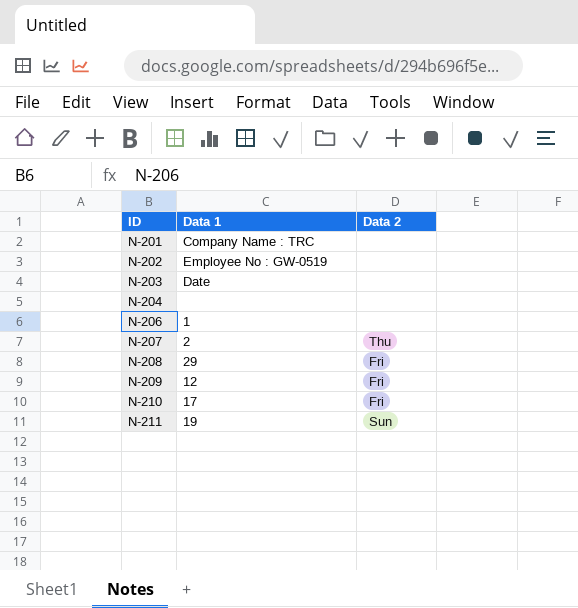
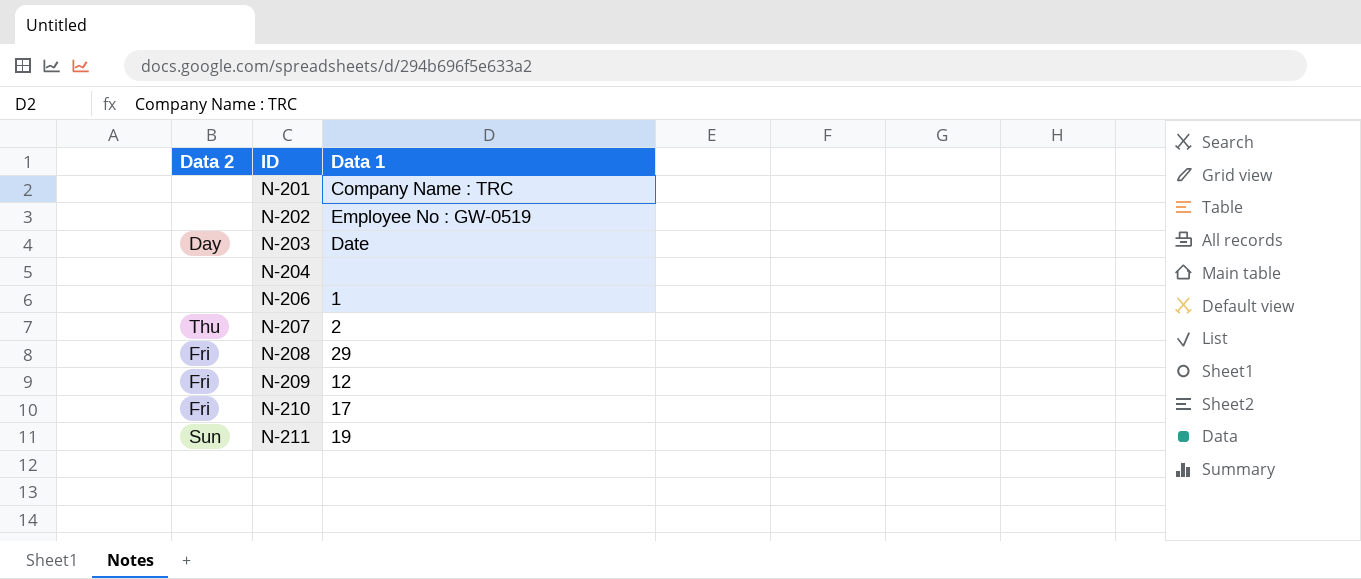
column Data 2 | position: 3 -> 1
N-203 | Data 2: none -> Day

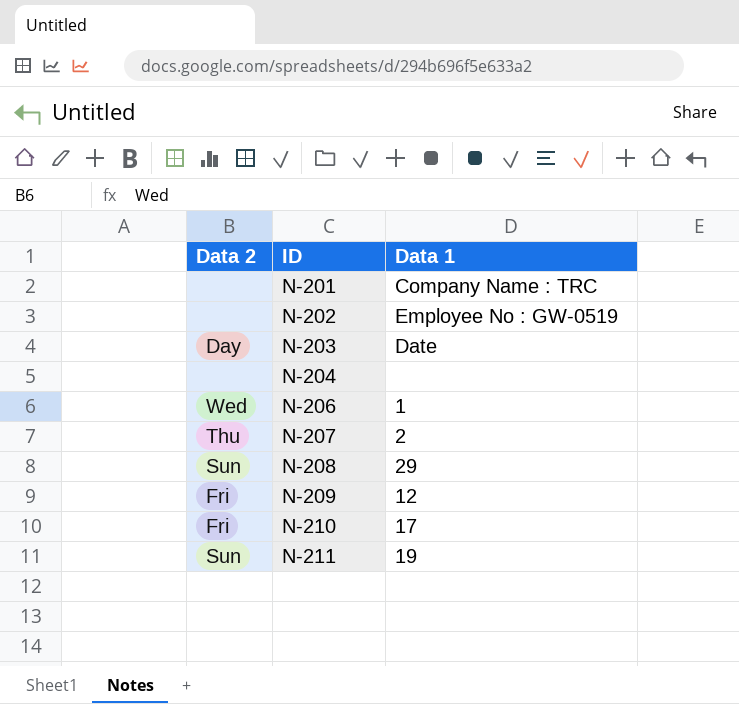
N-206 | Data 2: none -> Wed
N-208 | Data 2: Fri -> Sun

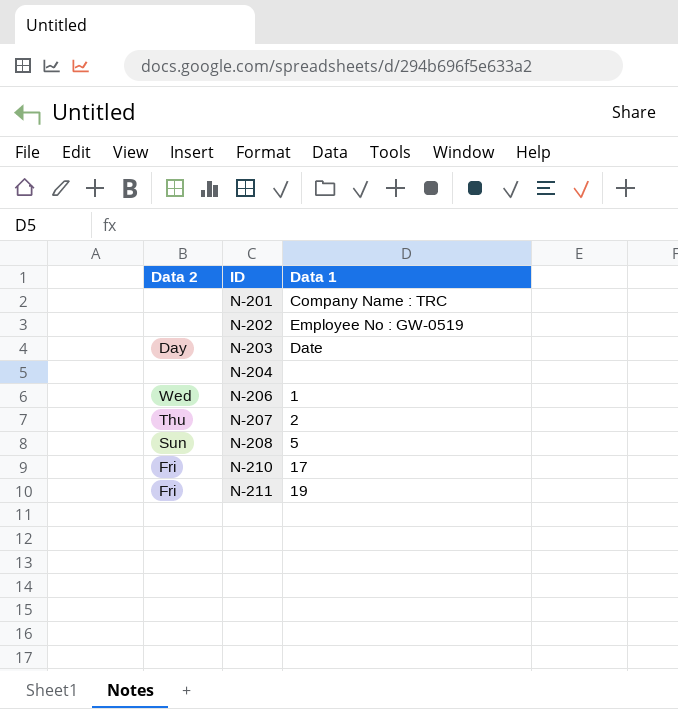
row N-209: Fri | 12 -> none
N-208 | Data 1: 29 -> 5
N-211 | Data 2: Sun -> Fri

